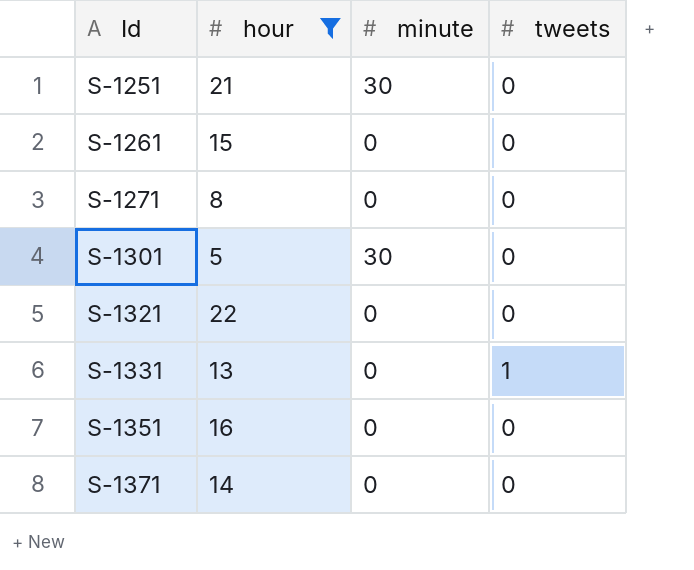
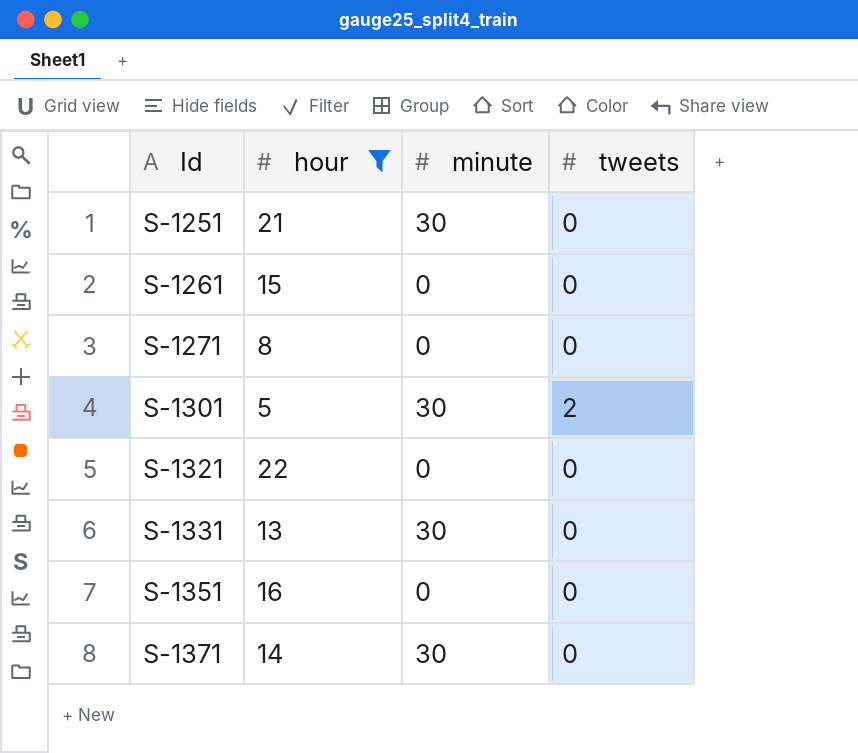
S-1301 | tweets: 0 -> 2
S-1331 | minute: 0 -> 30
S-1331 | tweets: 1 -> 0
S-1371 | minute: 0 -> 30

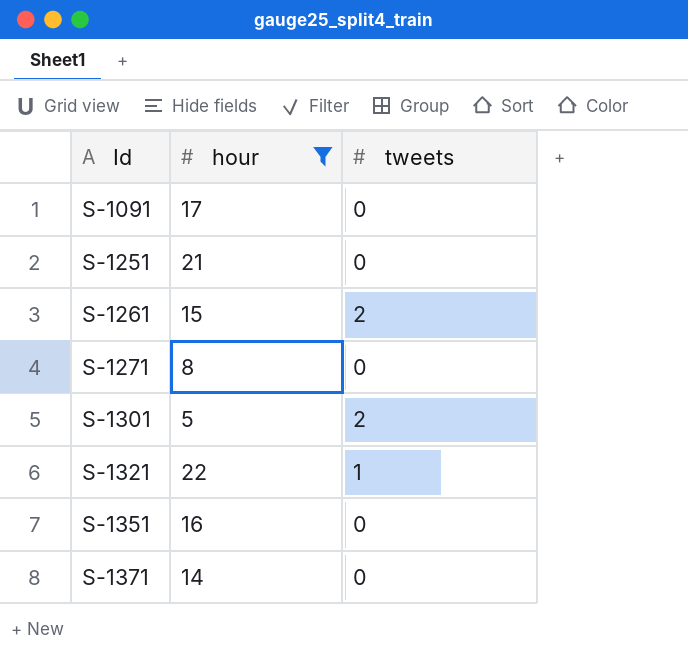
column minute | position: 3 -> none
row S-1331: 13 | 30 | 0 -> none
row S-1091: none -> 17 | 0
S-1261 | tweets: 0 -> 2
S-1321 | tweets: 0 -> 1

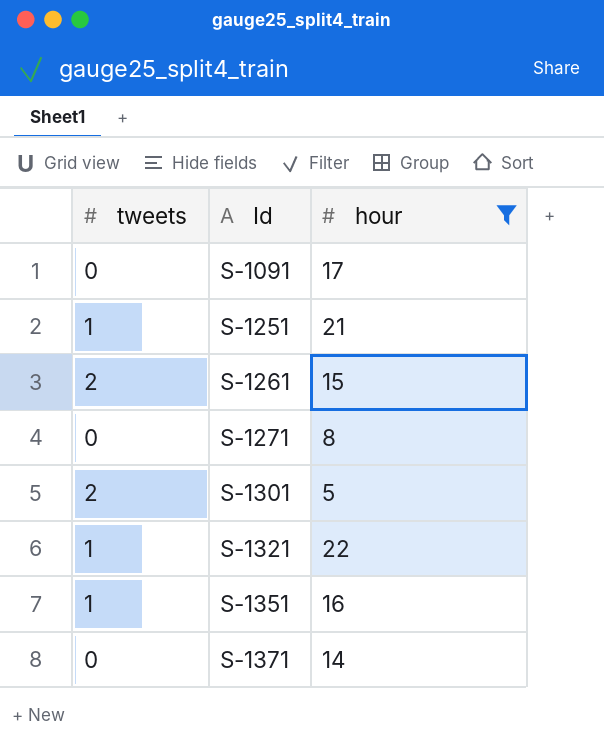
column tweets | position: 3 -> 1
S-1251 | tweets: 0 -> 1
S-1351 | tweets: 0 -> 1

